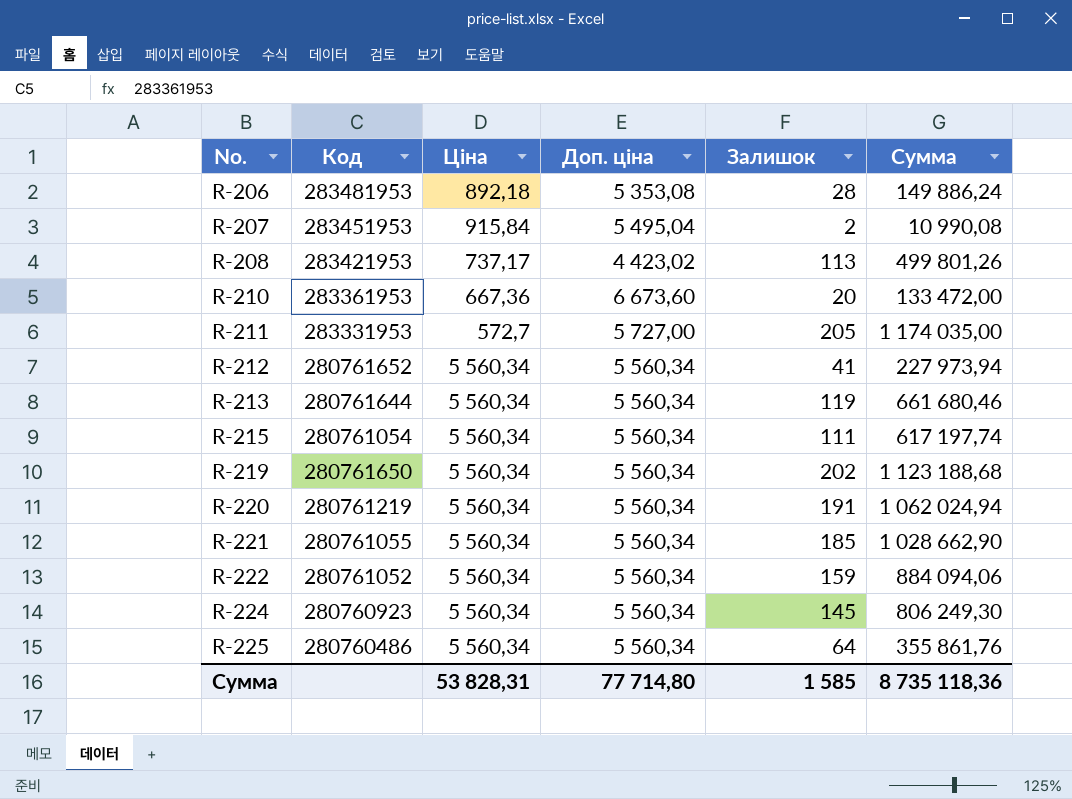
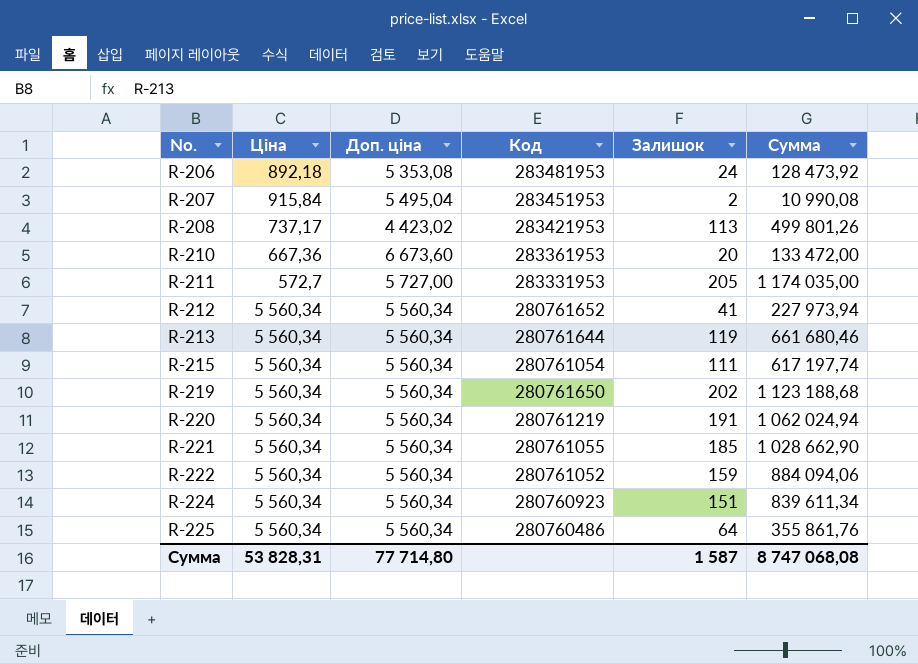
column Код | position: 2 -> 4
R-206 | Залишок: 28 -> 24
R-206 | Сумма: 149 886,24 -> 128 473,92
R-224 | Залишок: 145 -> 151
R-224 | Сумма: 806 249,30 -> 839 611,34
Сумма | Залишок: 1 585 -> 1 587
Сумма | Сумма: 8 735 118,36 -> 8 747 068,08

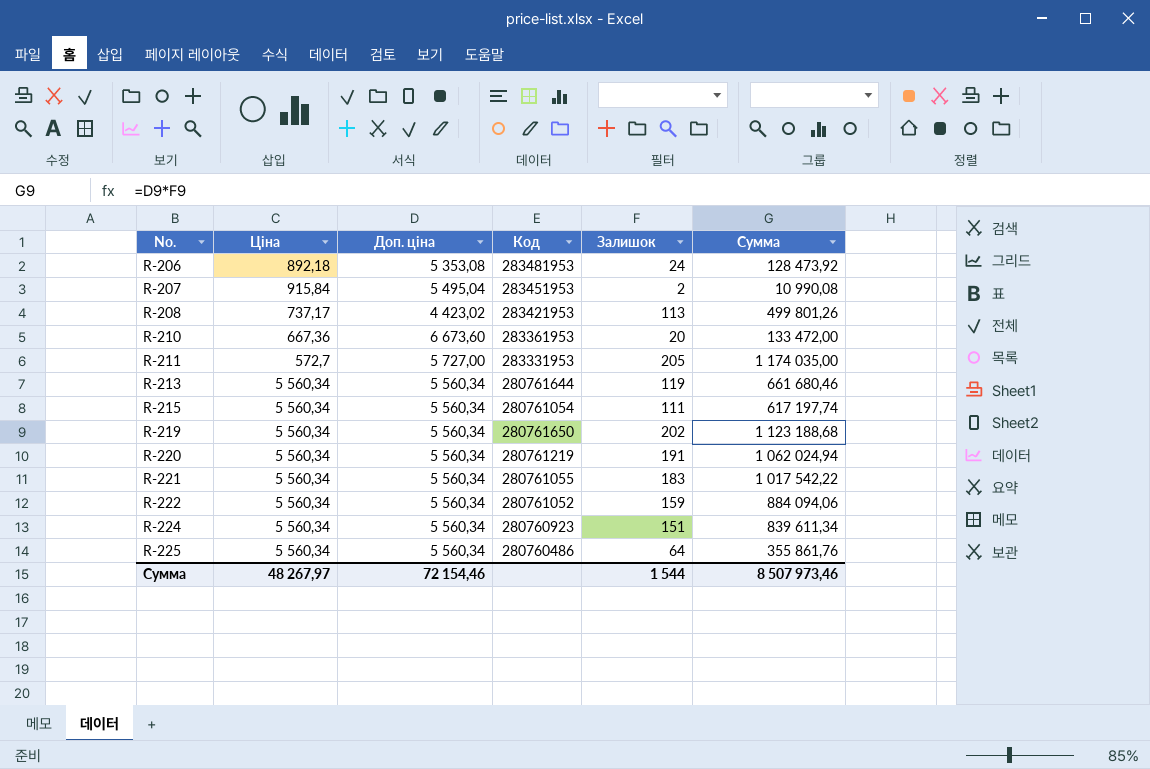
row R-212: 5 560,34 | 5 560,34 | 280761652 | 41 | 227 973,94 -> none
R-221 | Залишок: 185 -> 183
R-221 | Сумма: 1 028 662,90 -> 1 017 542,22
Сумма | Ціна: 53 828,31 -> 48 267,97
Сумма | Доп. ціна: 77 714,80 -> 72 154,46
Сумма | Залишок: 1 587 -> 1 544
Сумма | Сумма: 8 747 068,08 -> 8 507 973,46

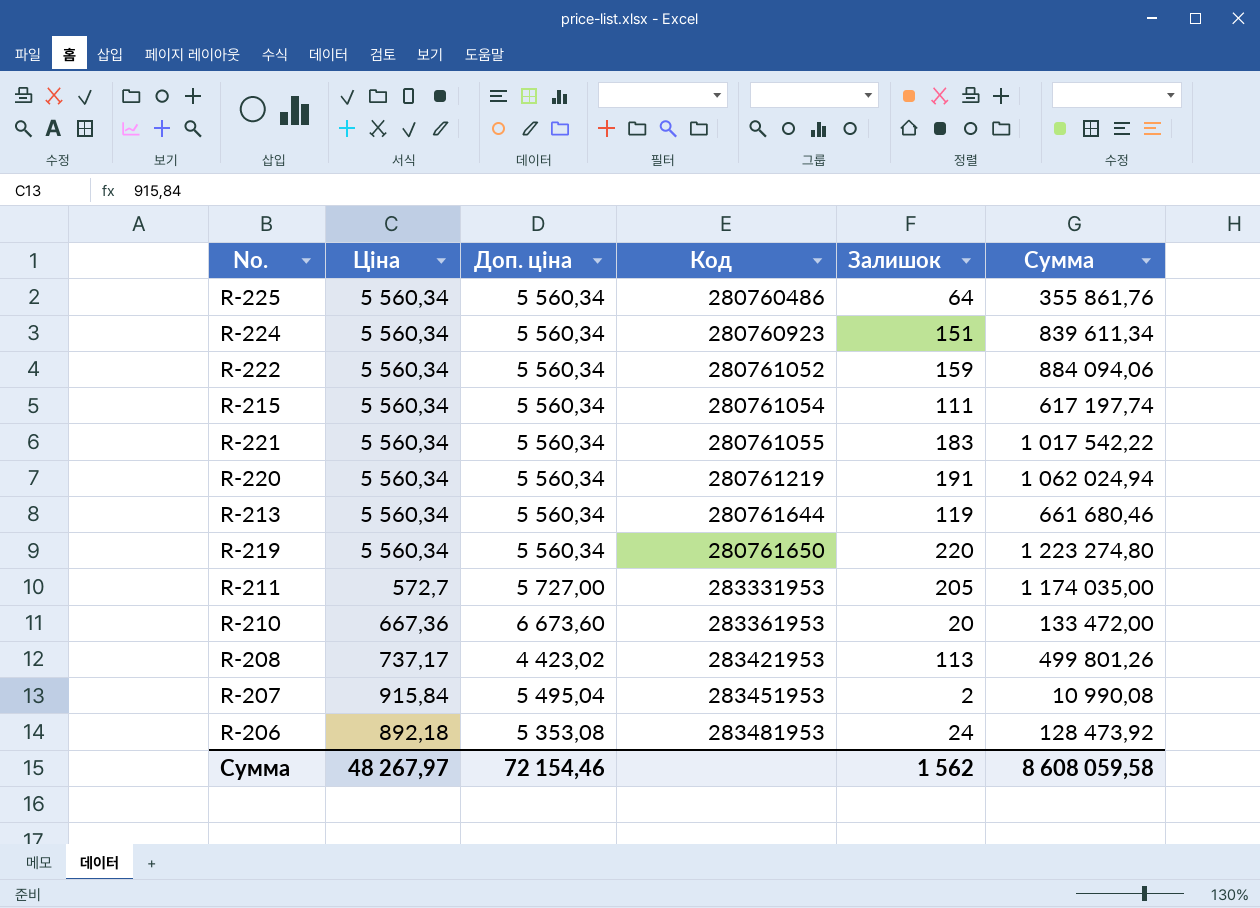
row order: No. ascending -> Код ascending
R-219 | Залишок: 202 -> 220
R-219 | Сумма: 1 123 188,68 -> 1 223 274,80
Сумма | Залишок: 1 544 -> 1 562
Сумма | Сумма: 8 507 973,46 -> 8 608 059,58

